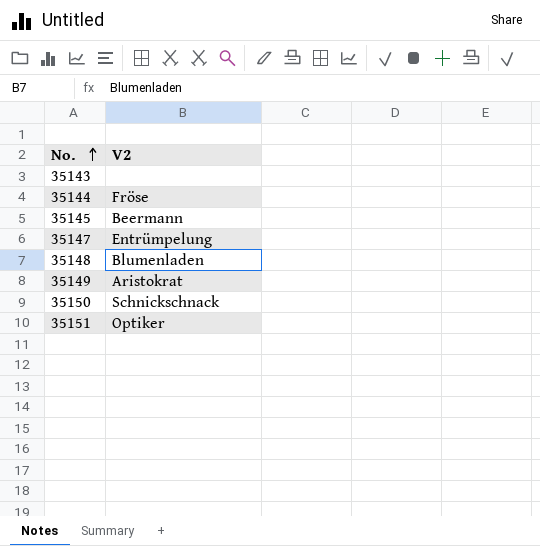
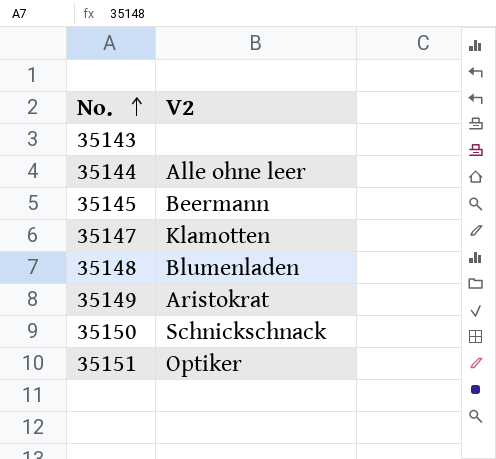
35144 | V2: Fröse -> Alle ohne leer
35147 | V2: Entrümpelung -> Klamotten

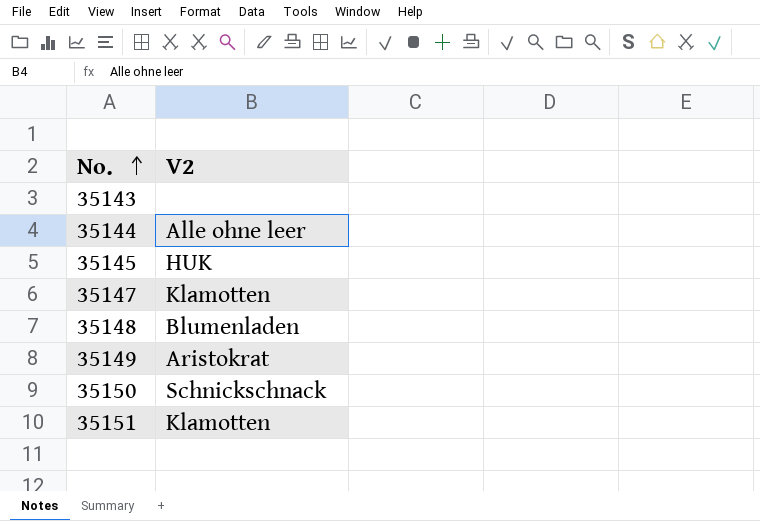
35145 | V2: Beermann -> HUK
35151 | V2: Optiker -> Klamotten

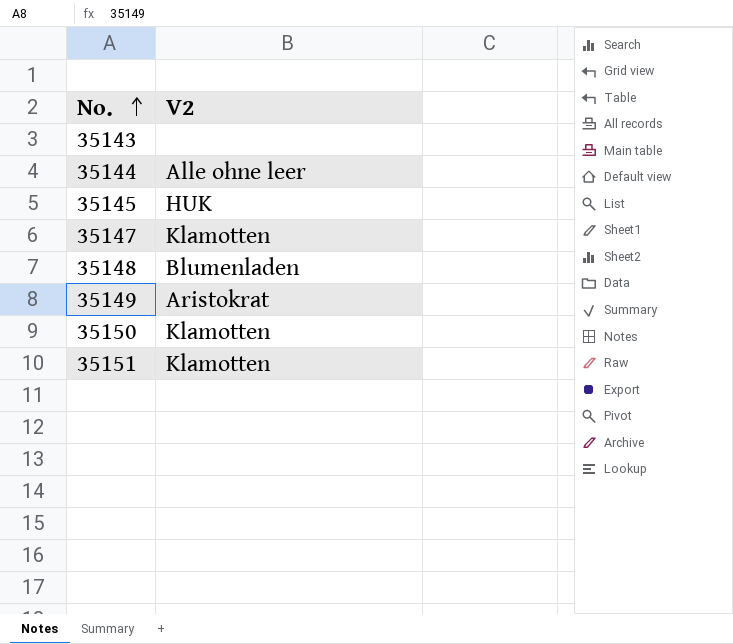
35150 | V2: Schnickschnack -> Klamotten

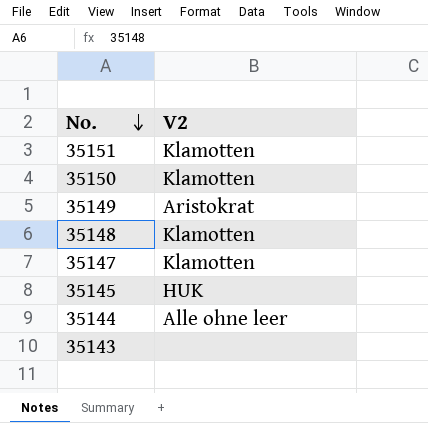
row order: No. ascending -> No. descending
35148 | V2: Blumenladen -> Klamotten

